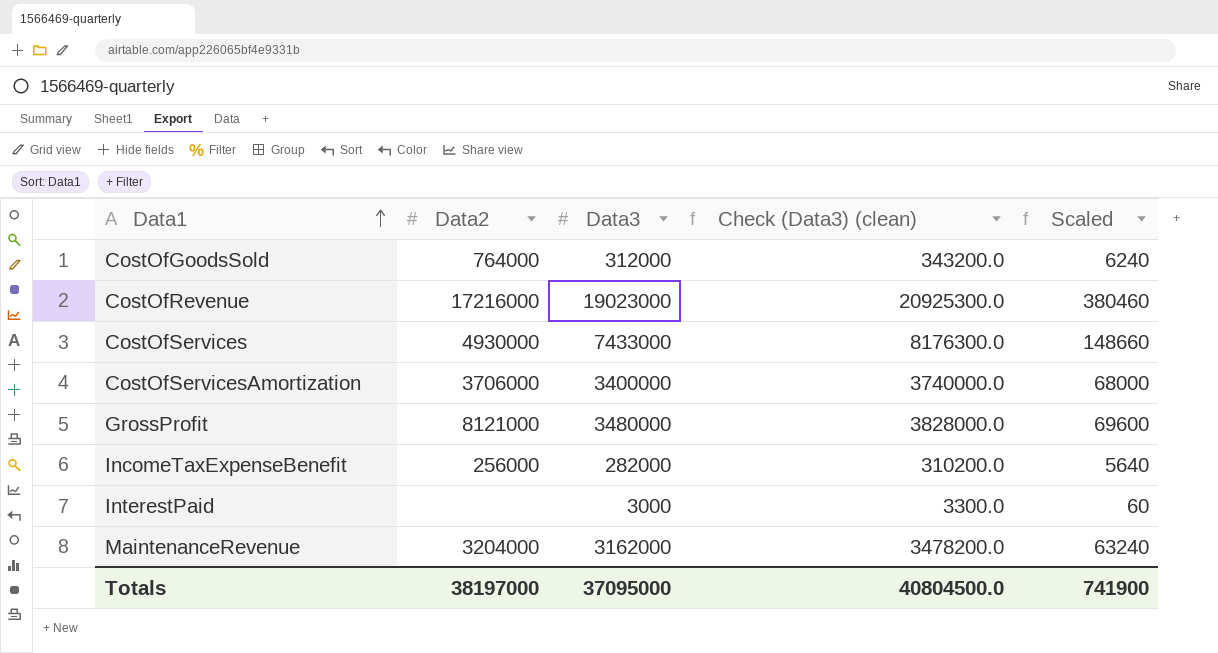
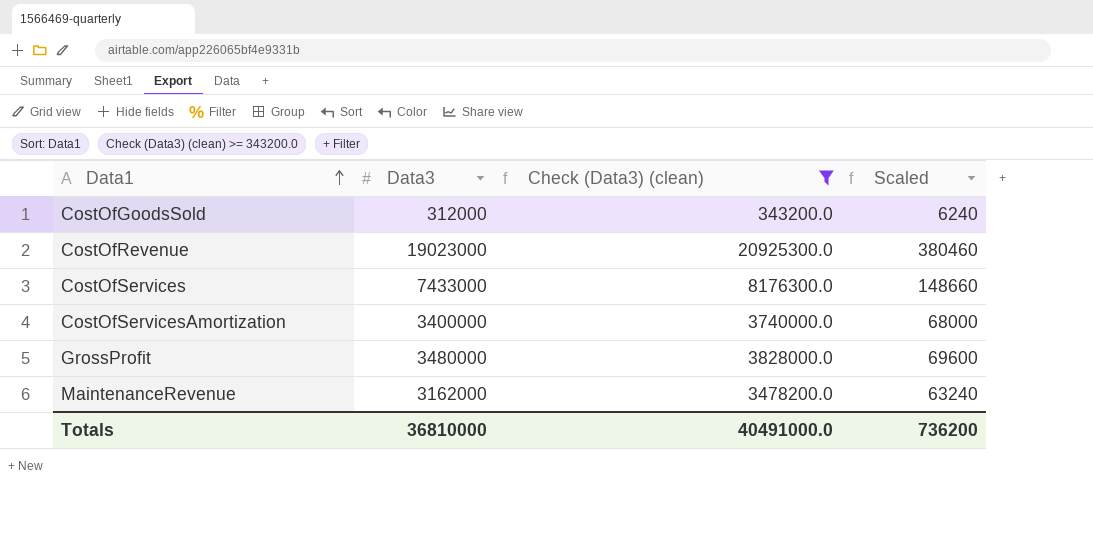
filter: none -> Check (Data3) (clean) >= 343200.0
column Data2 | position: 2 -> none
Totals | Data3: 37095000 -> 36810000
Totals | Check (Data3) (clean): 40804500.0 -> 40491000.0
Totals | Scaled: 741900 -> 736200

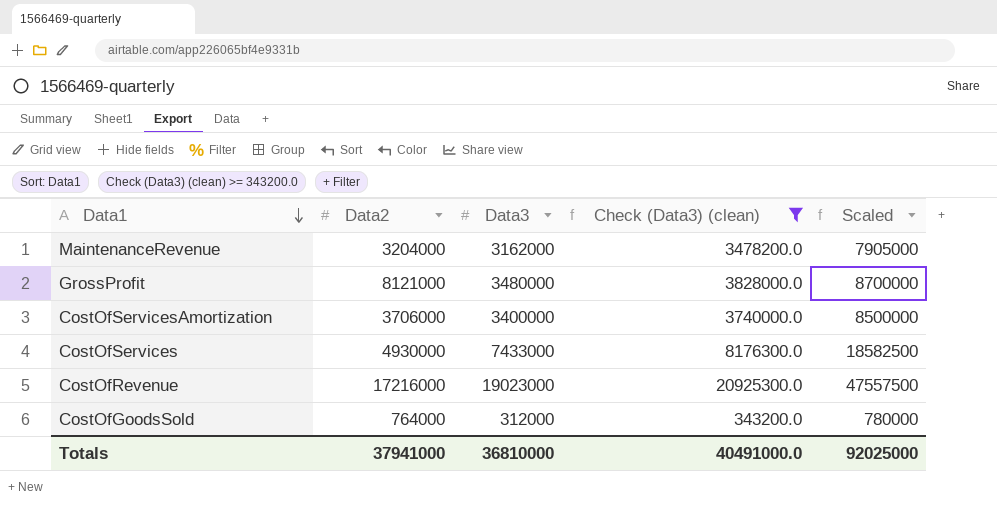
row order: Data1 ascending -> Data1 descending
column Data2 | position: none -> 2
column Scaled | formula: [Data3] * 0.02 -> [Data3] * 2.5
Totals | Scaled: 736200 -> 92025000

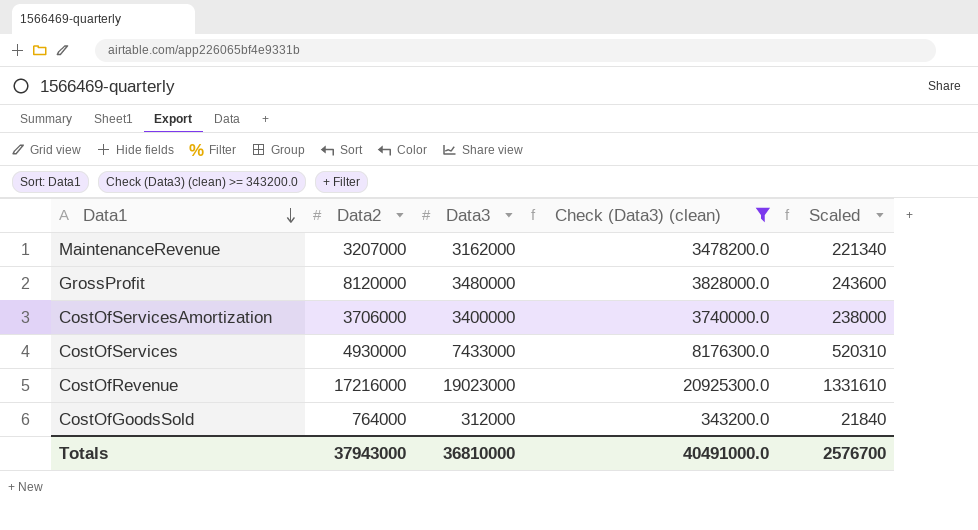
column Scaled | formula: [Data3] * 2.5 -> [Data3] * 0.07
MaintenanceRevenue | Data2: 3204000 -> 3207000
GrossProfit | Data2: 8121000 -> 8120000
Totals | Data2: 37941000 -> 37943000
Totals | Scaled: 92025000 -> 2576700

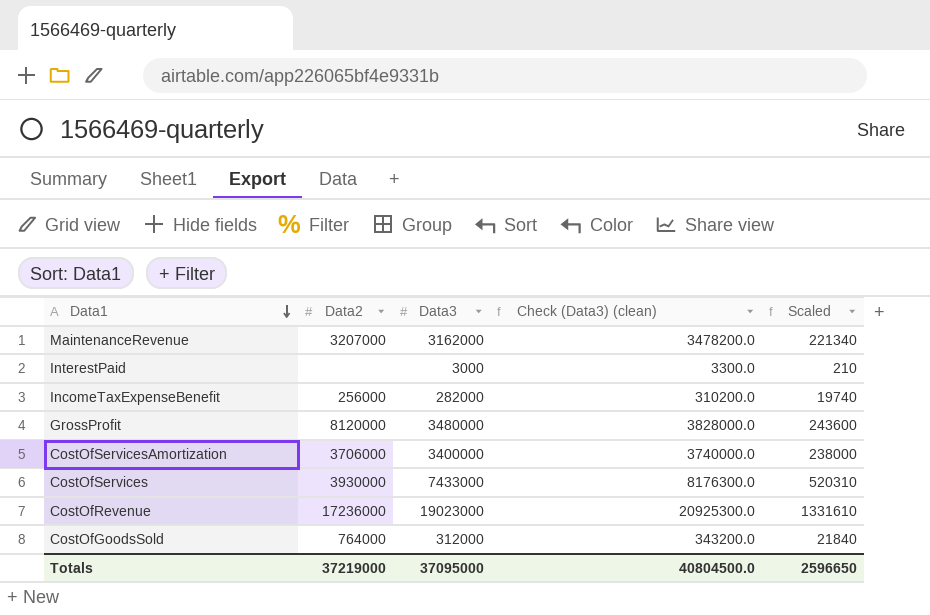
filter: Check (Data3) (clean) >= 343200.0 -> none
CostOfServices | Data2: 4930000 -> 3930000
CostOfRevenue | Data2: 17216000 -> 17236000
Totals | Data2: 37943000 -> 37219000
Totals | Data3: 36810000 -> 37095000
Totals | Check (Data3) (clean): 40491000.0 -> 40804500.0
Totals | Scaled: 2576700 -> 2596650

